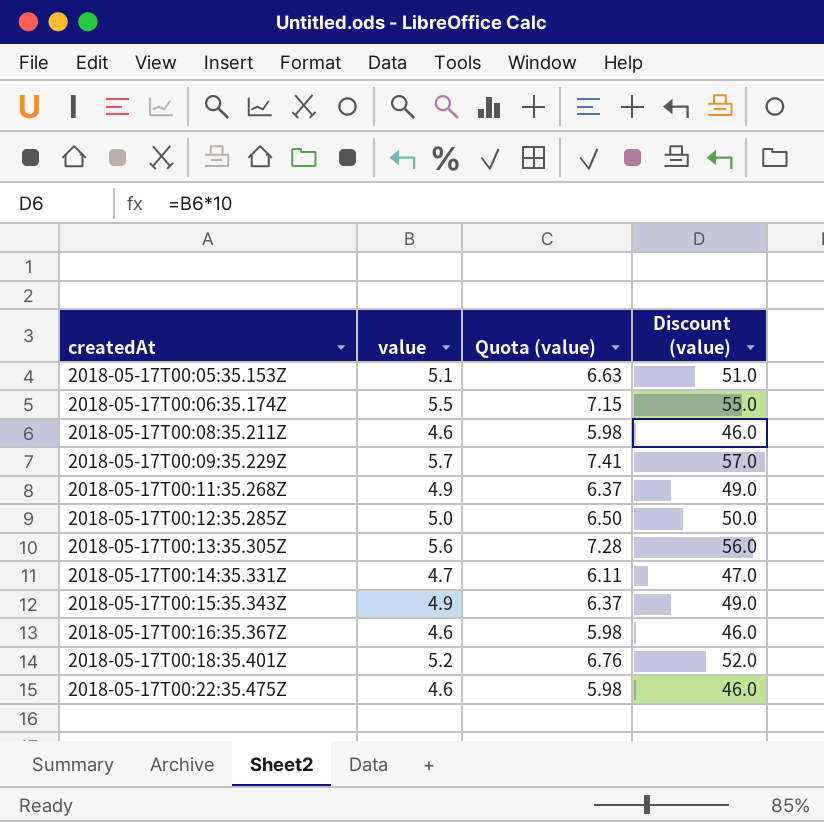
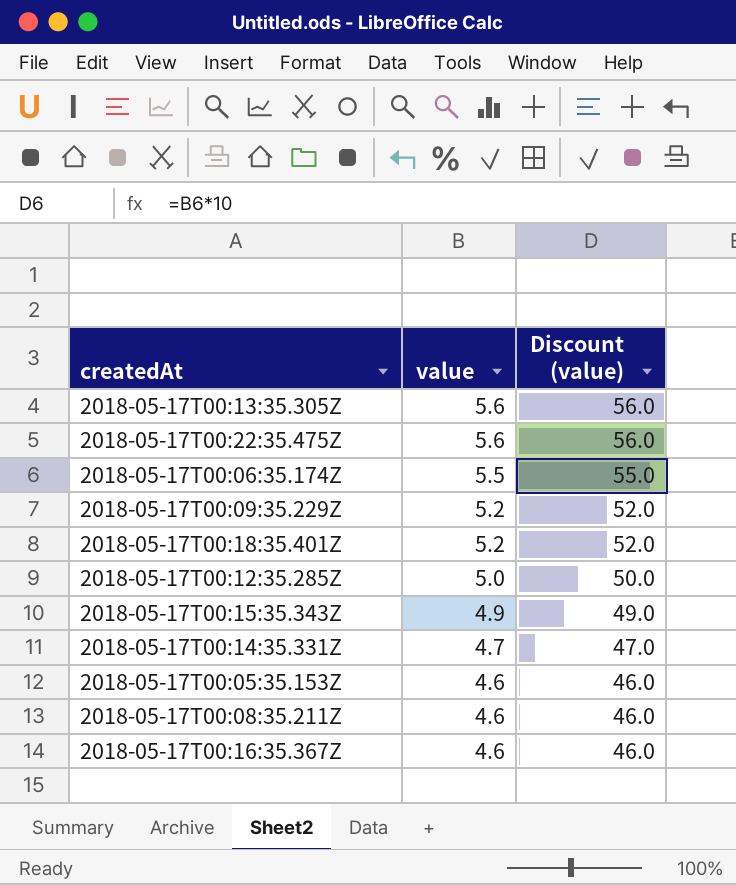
row order: createdAt ascending -> value descending
column Quota (value) | formula: [value] * 1.3 -> none
row 2018-05-17T00:11:35.268Z: 4.9 | 6.37 | 49.0 -> none
2018-05-17T00:22:35.475Z | value: 4.6 -> 5.6
2018-05-17T00:22:35.475Z | Discount (value): 46.0 -> 56.0
2018-05-17T00:09:35.229Z | value: 5.7 -> 5.2
2018-05-17T00:09:35.229Z | Discount (value): 57.0 -> 52.0
2018-05-17T00:05:35.153Z | value: 5.1 -> 4.6
2018-05-17T00:05:35.153Z | Discount (value): 51.0 -> 46.0

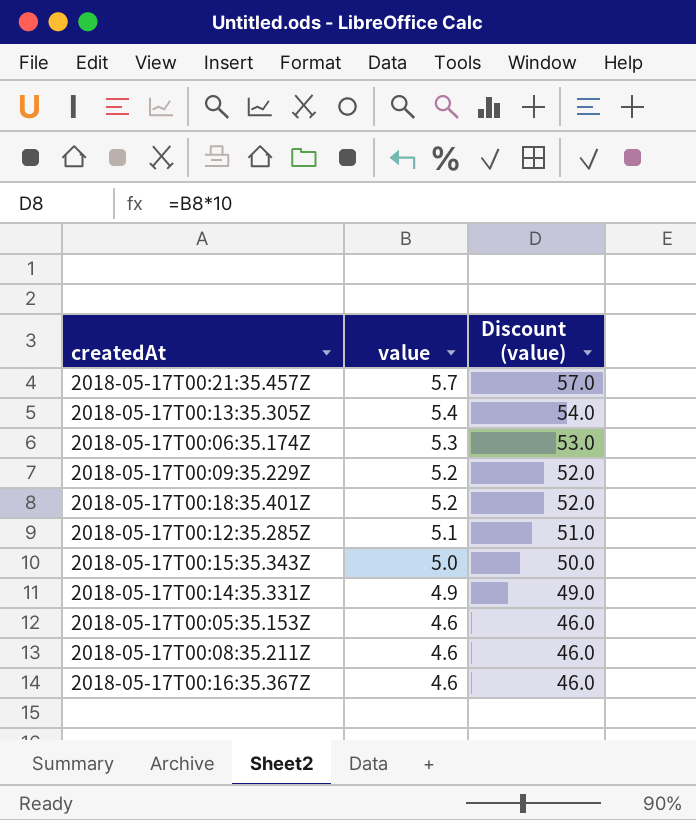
row 2018-05-17T00:22:35.475Z: 5.6 | 56.0 -> none
row 2018-05-17T00:21:35.457Z: none -> 5.7 | 57.0
2018-05-17T00:13:35.305Z | value: 5.6 -> 5.4
2018-05-17T00:13:35.305Z | Discount (value): 56.0 -> 54.0
2018-05-17T00:06:35.174Z | value: 5.5 -> 5.3
2018-05-17T00:06:35.174Z | Discount (value): 55.0 -> 53.0
2018-05-17T00:12:35.285Z | value: 5.0 -> 5.1
2018-05-17T00:12:35.285Z | Discount (value): 50.0 -> 51.0
2018-05-17T00:15:35.343Z | value: 4.9 -> 5.0
2018-05-17T00:15:35.343Z | Discount (value): 49.0 -> 50.0
2018-05-17T00:14:35.331Z | value: 4.7 -> 4.9
2018-05-17T00:14:35.331Z | Discount (value): 47.0 -> 49.0

